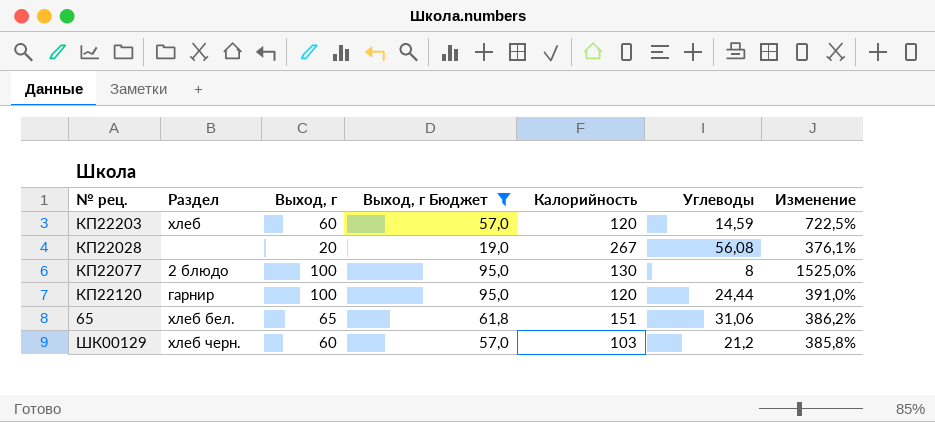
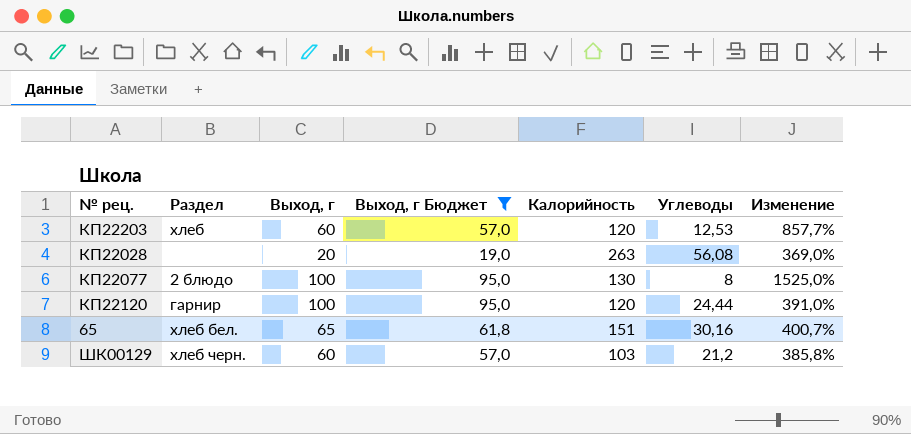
КП22203 | Углеводы: 14,59 -> 12,53
КП22203 | Изменение: 722,5% -> 857,7%
КП22028 | Калорийность: 267 -> 263
КП22028 | Изменение: 376,1% -> 369,0%
65 | Углеводы: 31,06 -> 30,16
65 | Изменение: 386,2% -> 400,7%

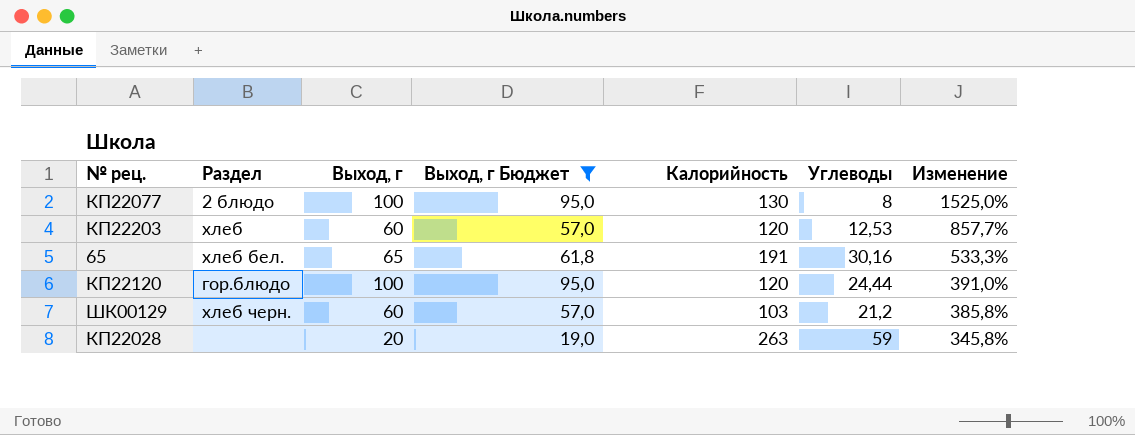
row order: none -> Изменение descending
65 | Калорийность: 151 -> 191
65 | Изменение: 400,7% -> 533,3%
КП22120 | Раздел: гарнир -> гор.блюдо
КП22028 | Углеводы: 56,08 -> 59
КП22028 | Изменение: 369,0% -> 345,8%

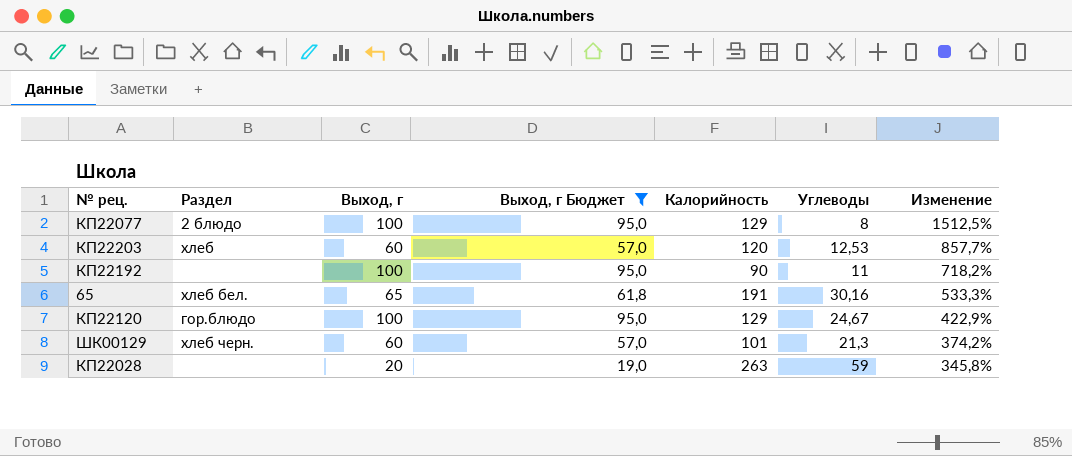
КП22077 | Калорийность: 130 -> 129
КП22077 | Изменение: 1525,0% -> 1512,5%
row КП22192: none -> none | 100 | 95,0 | 90 | 11 | 718,2%
КП22120 | Калорийность: 120 -> 129
КП22120 | Углеводы: 24,44 -> 24,67
КП22120 | Изменение: 391,0% -> 422,9%
ШК00129 | Калорийность: 103 -> 101
ШК00129 | Углеводы: 21,2 -> 21,3
ШК00129 | Изменение: 385,8% -> 374,2%

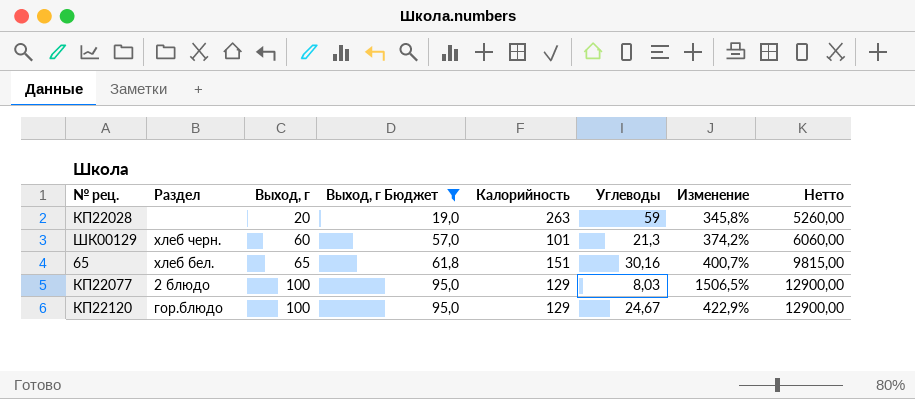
row order: Изменение descending -> Выход, г ascending
column Нетто | formula: none -> [Выход, г] * [Калорийность]
row КП22203: хлеб | 60 | 57,0 | 120 | 12,53 | 857,7% -> none
row КП22192: none | 100 | 95,0 | 90 | 11 | 718,2% -> none
65 | Калорийность: 191 -> 151
65 | Изменение: 533,3% -> 400,7%
КП22077 | Углеводы: 8 -> 8,03
КП22077 | Изменение: 1512,5% -> 1506,5%

